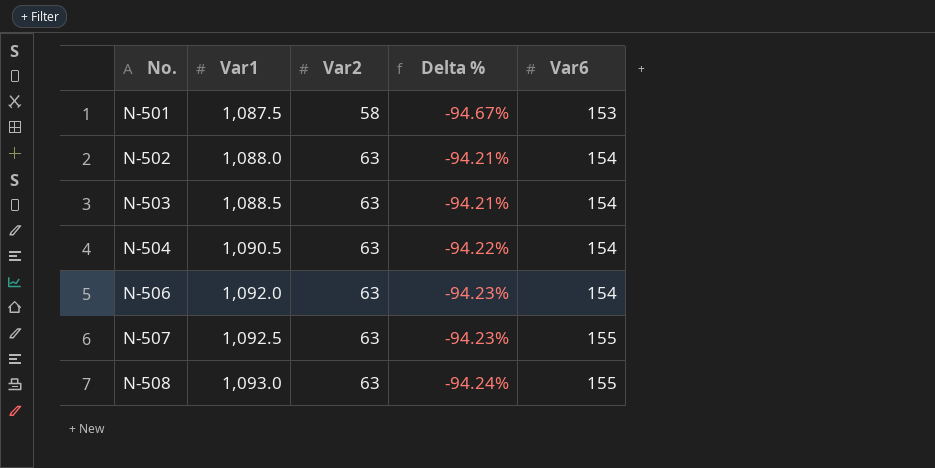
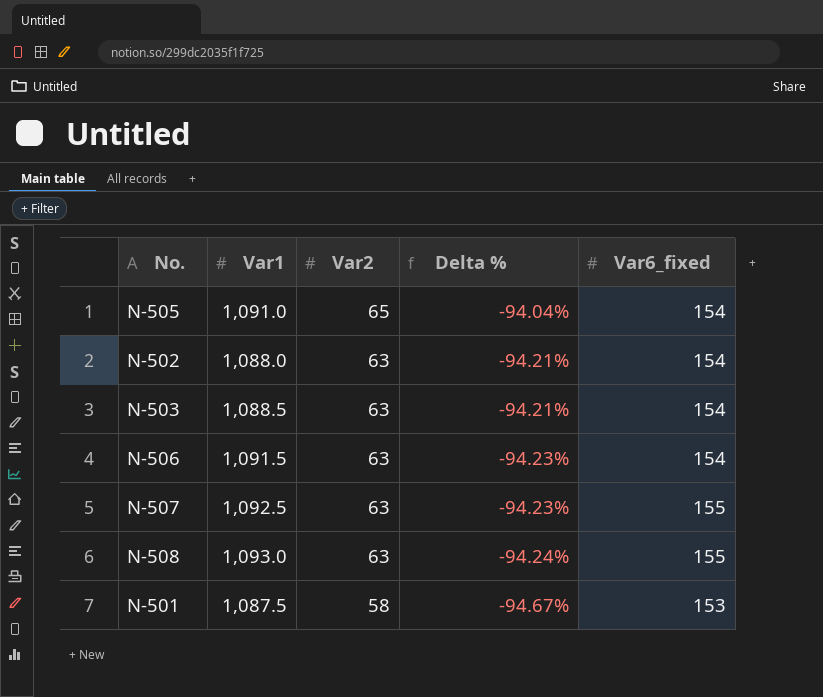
row order: No. ascending -> Var2 descending
column name: Var6 -> Var6_fixed
row N-504: 1,090.5 | 63 | -94.22% | 154 -> none
row N-505: none -> 1,091.0 | 65 | -94.04% | 154
N-506 | Var1: 1,092.0 -> 1,091.5

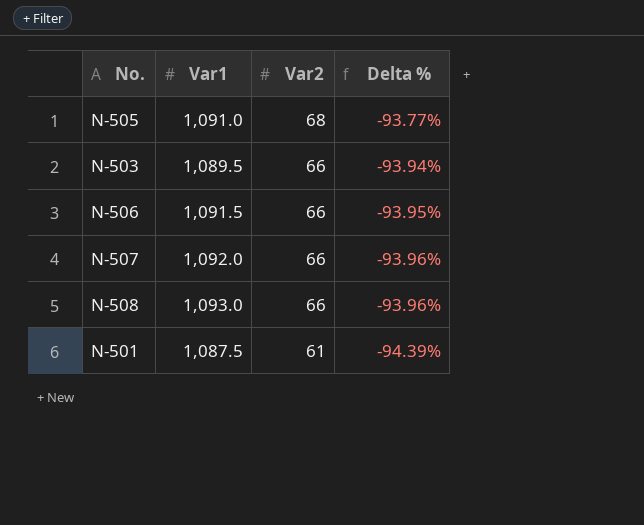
column Var6_fixed | position: 5 -> none
row N-502: 1,088.0 | 63 | -94.21% | 154 -> none
N-505 | Var2: 65 -> 68
N-505 | Delta %: -94.04% -> -93.77%
N-503 | Var1: 1,088.5 -> 1,089.5
N-503 | Var2: 63 -> 66
N-503 | Delta %: -94.21% -> -93.94%
N-506 | Var2: 63 -> 66
N-506 | Delta %: -94.23% -> -93.95%
N-507 | Var1: 1,092.5 -> 1,092.0
N-507 | Var2: 63 -> 66
N-507 | Delta %: -94.23% -> -93.96%
N-508 | Var2: 63 -> 66
N-508 | Delta %: -94.24% -> -93.96%
N-501 | Var2: 58 -> 61
N-501 | Delta %: -94.67% -> -94.39%

